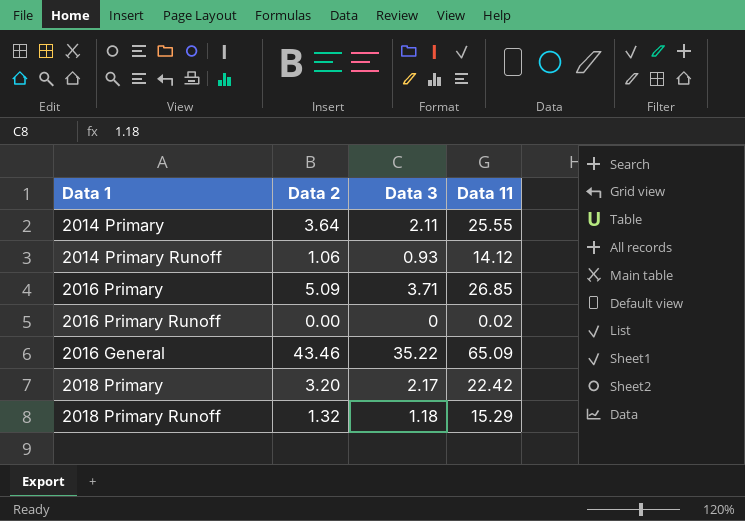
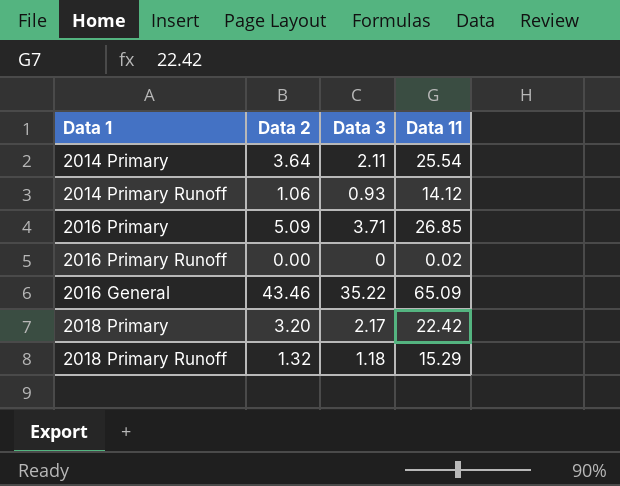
2014 Primary | Data 11: 25.55 -> 25.54

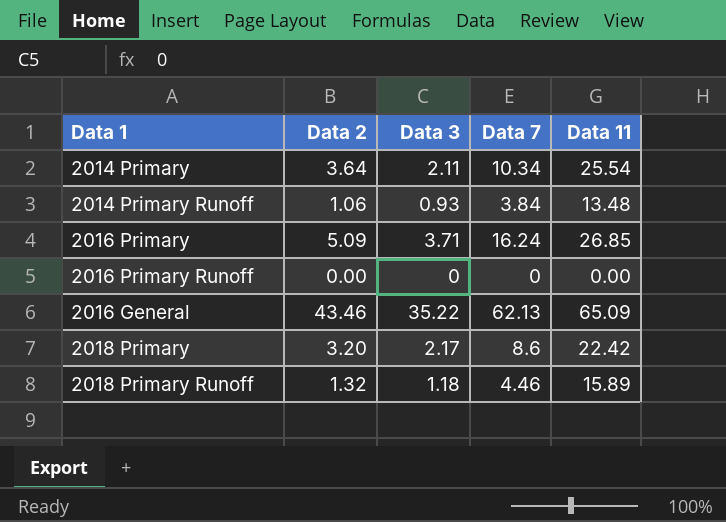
column Data 7 | position: none -> 4
2014 Primary Runoff | Data 11: 14.12 -> 13.48
2016 Primary Runoff | Data 11: 0.02 -> 0.00
2018 Primary Runoff | Data 11: 15.29 -> 15.89

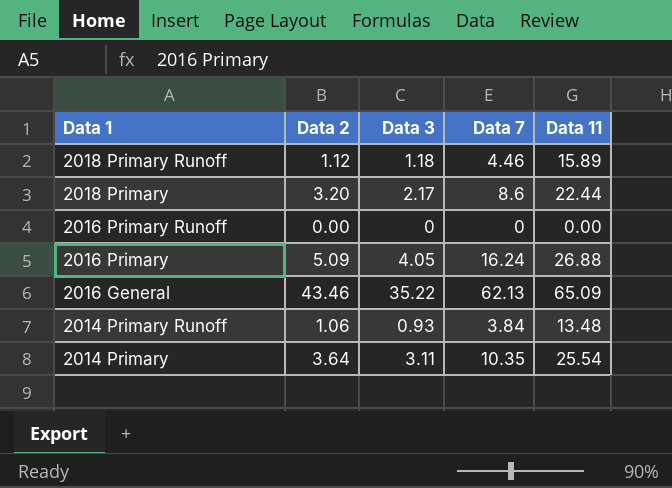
row order: none -> Data 1 descending
2018 Primary Runoff | Data 2: 1.32 -> 1.12
2018 Primary | Data 11: 22.42 -> 22.44
2016 Primary | Data 3: 3.71 -> 4.05
2016 Primary | Data 11: 26.85 -> 26.88
2014 Primary | Data 3: 2.11 -> 3.11
2014 Primary | Data 7: 10.34 -> 10.35

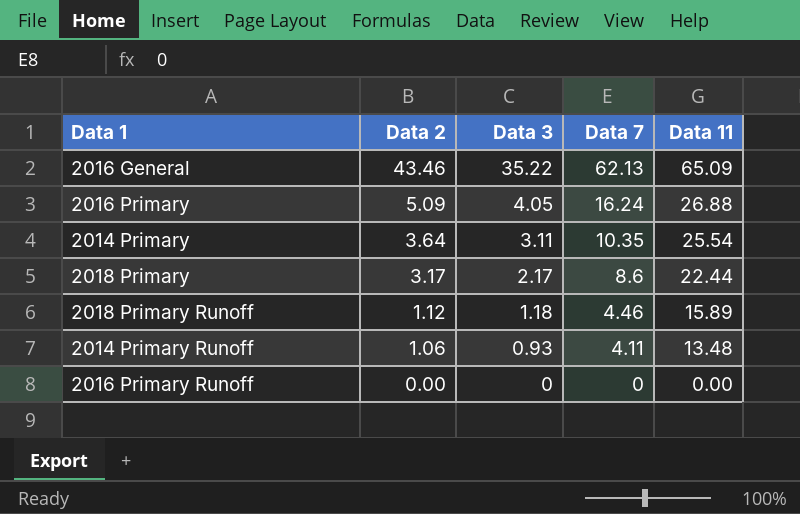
row order: Data 1 descending -> Data 2 descending
2018 Primary | Data 2: 3.20 -> 3.17
2014 Primary Runoff | Data 7: 3.84 -> 4.11

